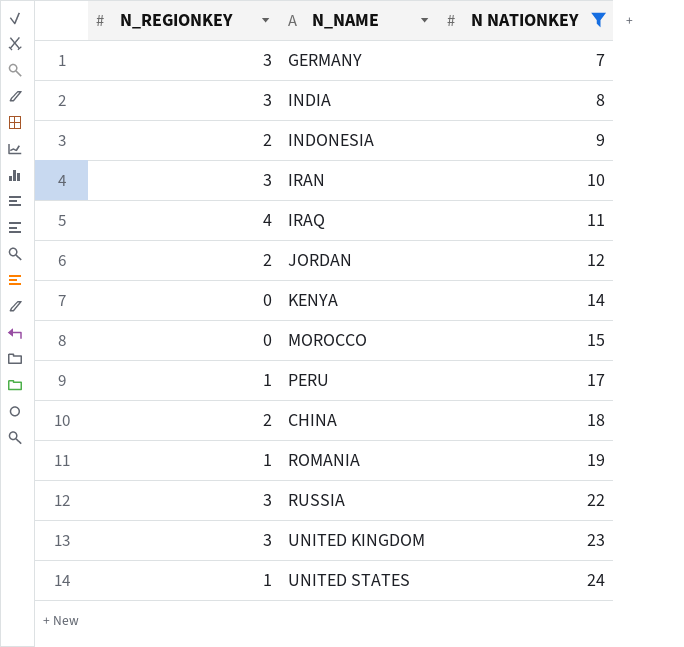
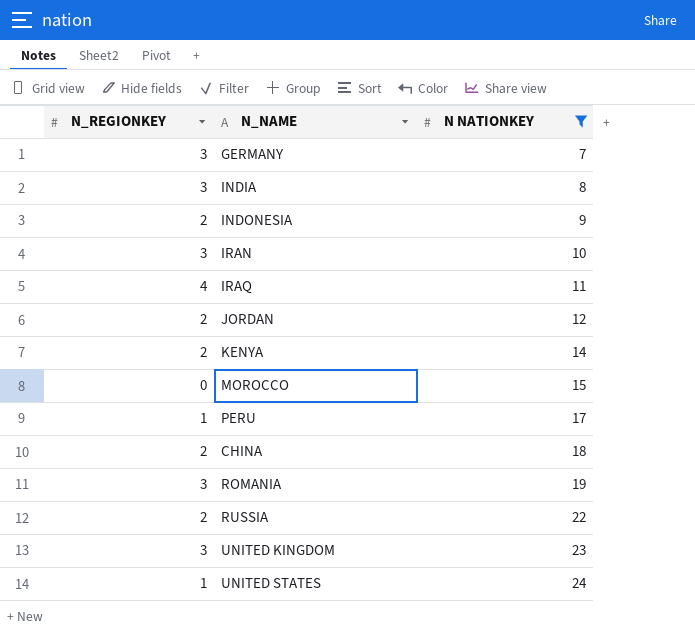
KENYA | N_REGIONKEY: 0 -> 2
ROMANIA | N_REGIONKEY: 1 -> 3
RUSSIA | N_REGIONKEY: 3 -> 2

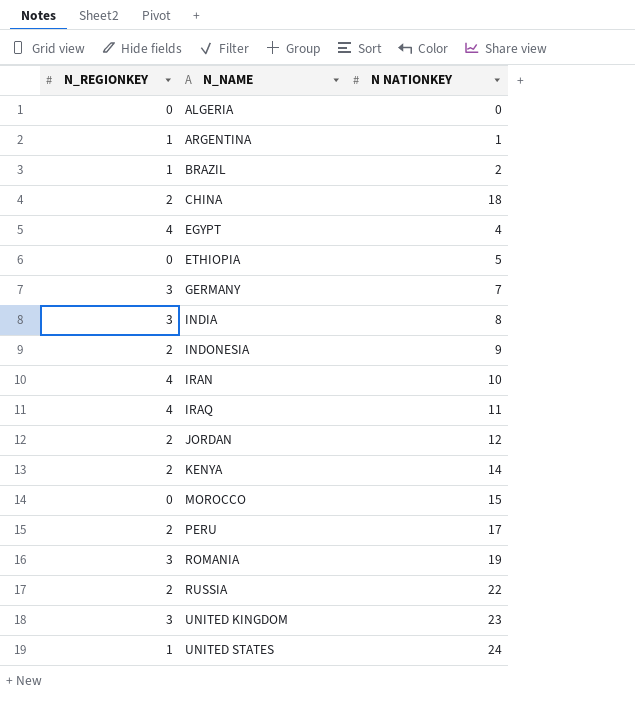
filter: N NATIONKEY >= 7 -> none
row order: N NATIONKEY ascending -> N_NAME ascending
IRAN | N_REGIONKEY: 3 -> 4
PERU | N_REGIONKEY: 1 -> 2

